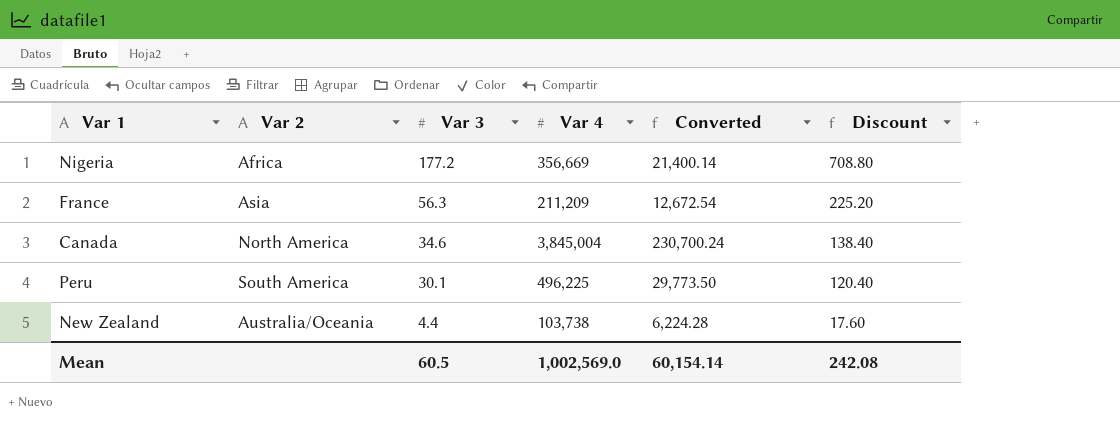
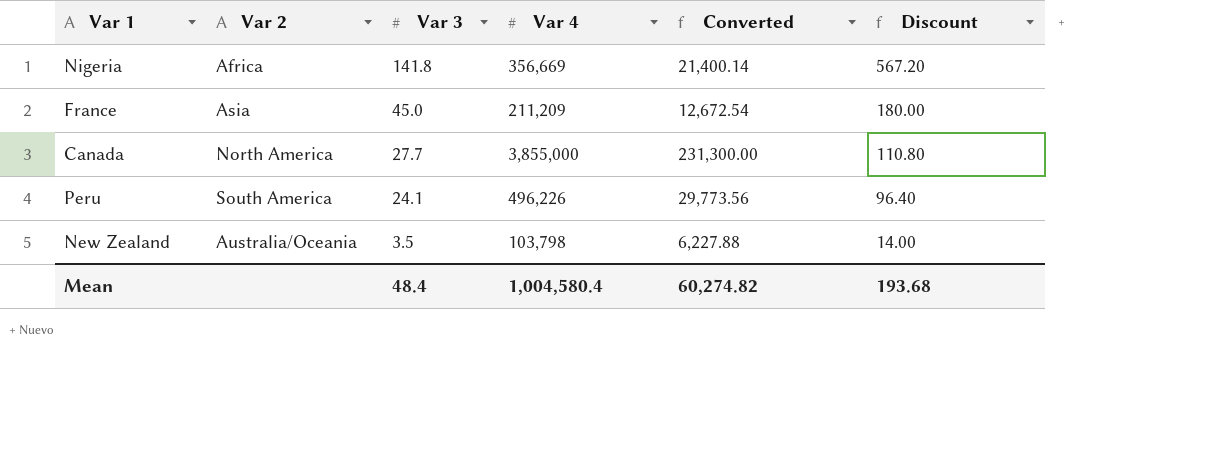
Nigeria | Var 3: 177.2 -> 141.8
Nigeria | Discount: 708.80 -> 567.20
France | Var 3: 56.3 -> 45.0
France | Discount: 225.20 -> 180.00
Canada | Var 3: 34.6 -> 27.7
Canada | Var 4: 3,845,004 -> 3,855,000
Canada | Converted: 230,700.24 -> 231,300.00
Canada | Discount: 138.40 -> 110.80
Peru | Var 3: 30.1 -> 24.1
Peru | Var 4: 496,225 -> 496,226
Peru | Converted: 29,773.50 -> 29,773.56
Peru | Discount: 120.40 -> 96.40
New Zealand | Var 3: 4.4 -> 3.5
New Zealand | Var 4: 103,738 -> 103,798
New Zealand | Converted: 6,224.28 -> 6,227.88
New Zealand | Discount: 17.60 -> 14.00
Mean | Var 3: 60.5 -> 48.4
Mean | Var 4: 1,002,569.0 -> 1,004,580.4
Mean | Converted: 60,154.14 -> 60,274.82
Mean | Discount: 242.08 -> 193.68

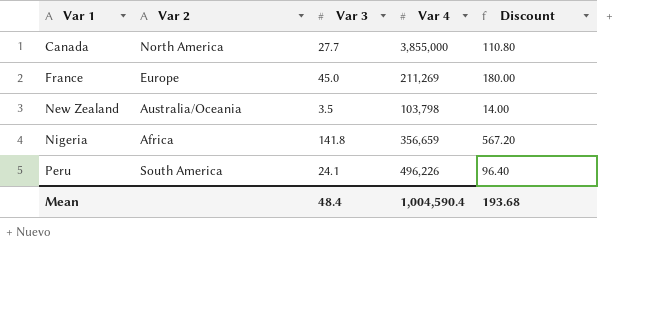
row order: Var 3 descending -> Var 1 ascending
column Converted | formula: [Var 4] * 0.06 -> none
France | Var 2: Asia -> Europe
France | Var 4: 211,209 -> 211,269
Nigeria | Var 4: 356,669 -> 356,659
Mean | Var 4: 1,004,580.4 -> 1,004,590.4

